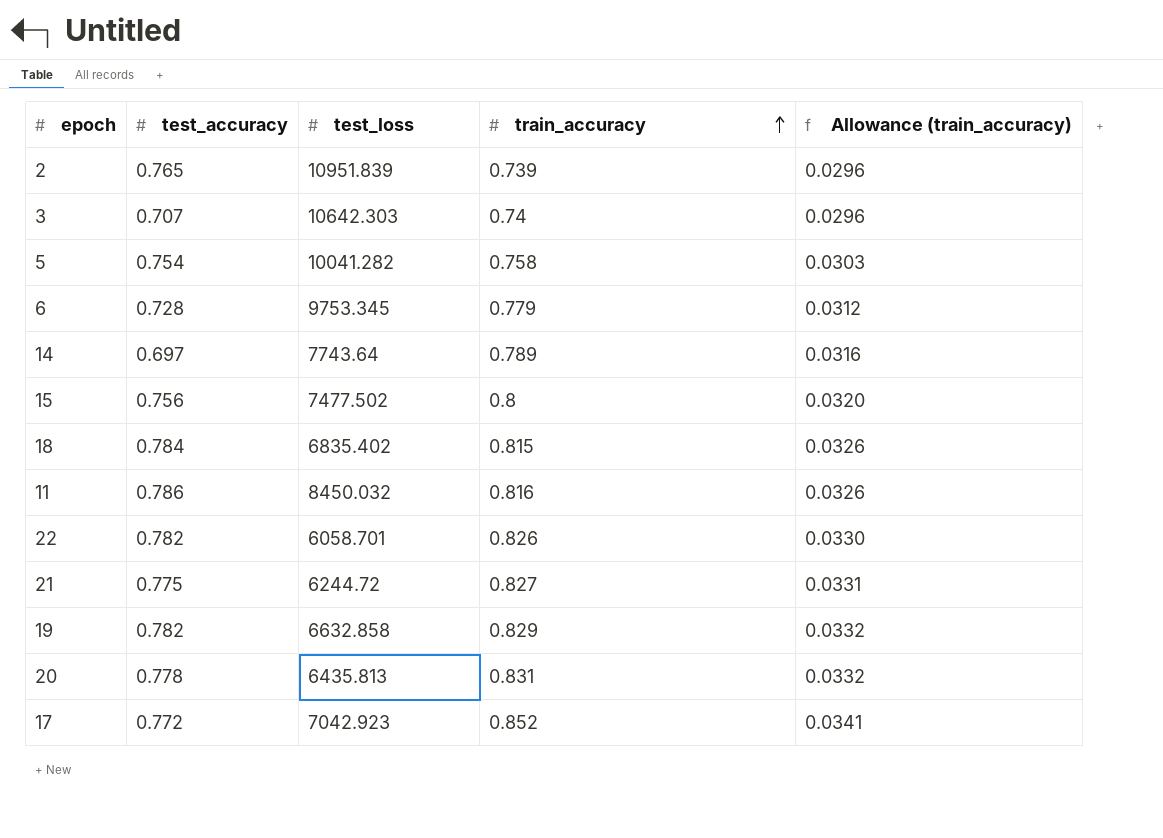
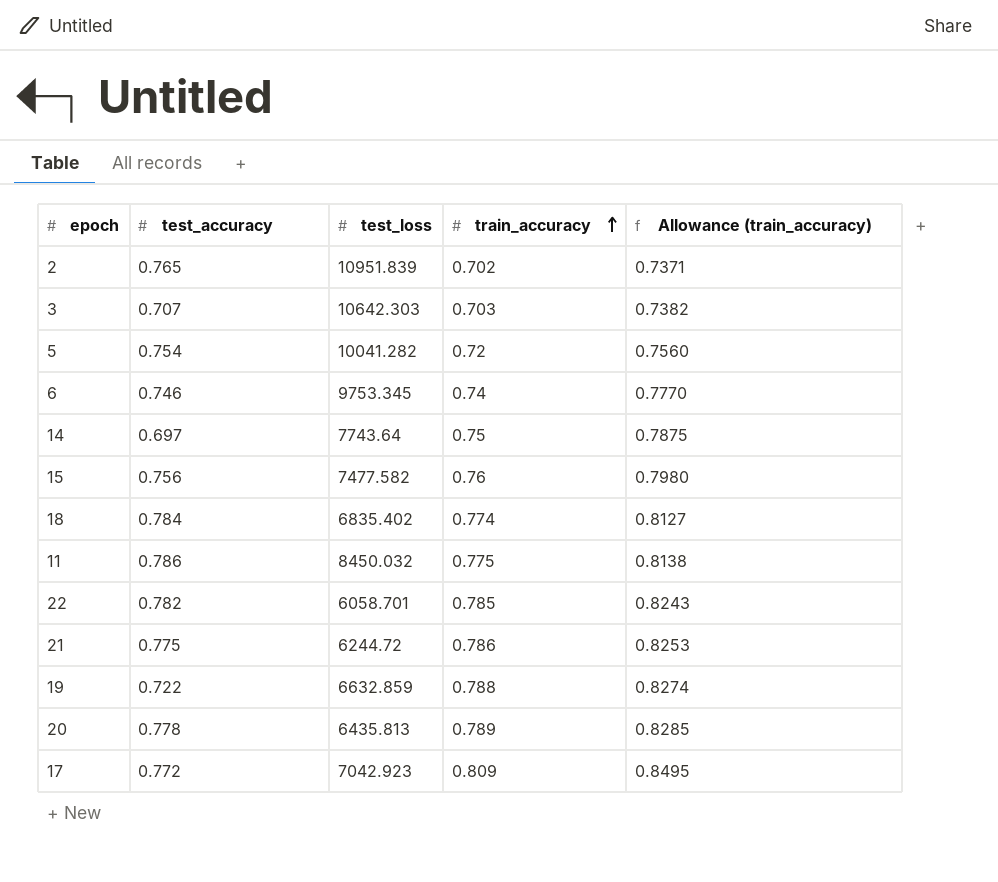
column Allowance (train_accuracy) | formula: [train_accuracy] * 0.04 -> [train_accuracy] * 1.05
2 | train_accuracy: 0.739 -> 0.702
3 | train_accuracy: 0.74 -> 0.703
5 | train_accuracy: 0.758 -> 0.72
6 | test_accuracy: 0.728 -> 0.746
6 | train_accuracy: 0.779 -> 0.74
14 | train_accuracy: 0.789 -> 0.75
15 | test_loss: 7477.502 -> 7477.582
15 | train_accuracy: 0.8 -> 0.76
18 | train_accuracy: 0.815 -> 0.774
11 | train_accuracy: 0.816 -> 0.775
22 | train_accuracy: 0.826 -> 0.785
21 | train_accuracy: 0.827 -> 0.786
19 | test_accuracy: 0.782 -> 0.722
19 | test_loss: 6632.858 -> 6632.859
19 | train_accuracy: 0.829 -> 0.788
20 | train_accuracy: 0.831 -> 0.789
17 | train_accuracy: 0.852 -> 0.809

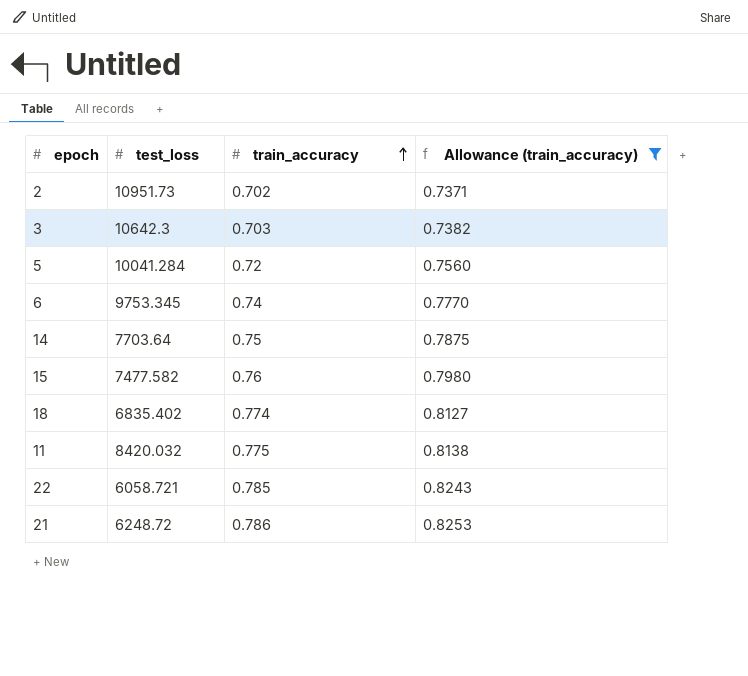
filter: none -> Allowance (train_accuracy) <= 0.8253
column test_accuracy | position: 2 -> none
2 | test_loss: 10951.839 -> 10951.73
3 | test_loss: 10642.303 -> 10642.3
5 | test_loss: 10041.282 -> 10041.284
14 | test_loss: 7743.64 -> 7703.64
11 | test_loss: 8450.032 -> 8420.032
22 | test_loss: 6058.701 -> 6058.721
21 | test_loss: 6244.72 -> 6248.72

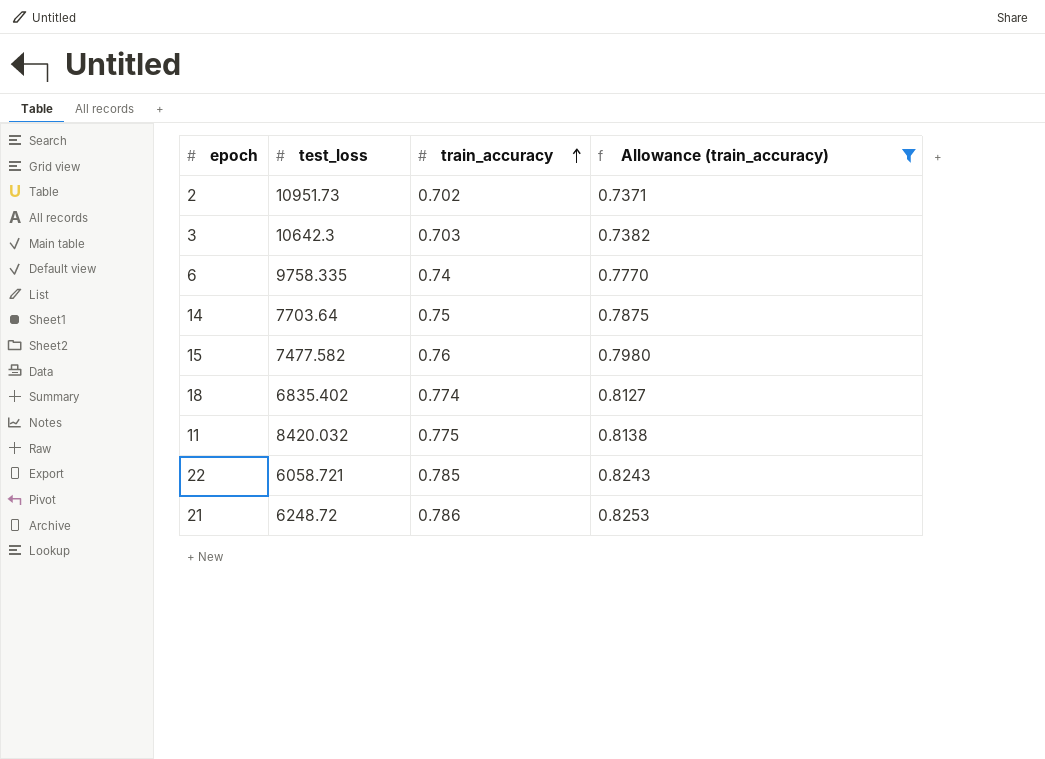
row 5: 10041.284 | 0.72 | 0.7560 -> none
6 | test_loss: 9753.345 -> 9758.335

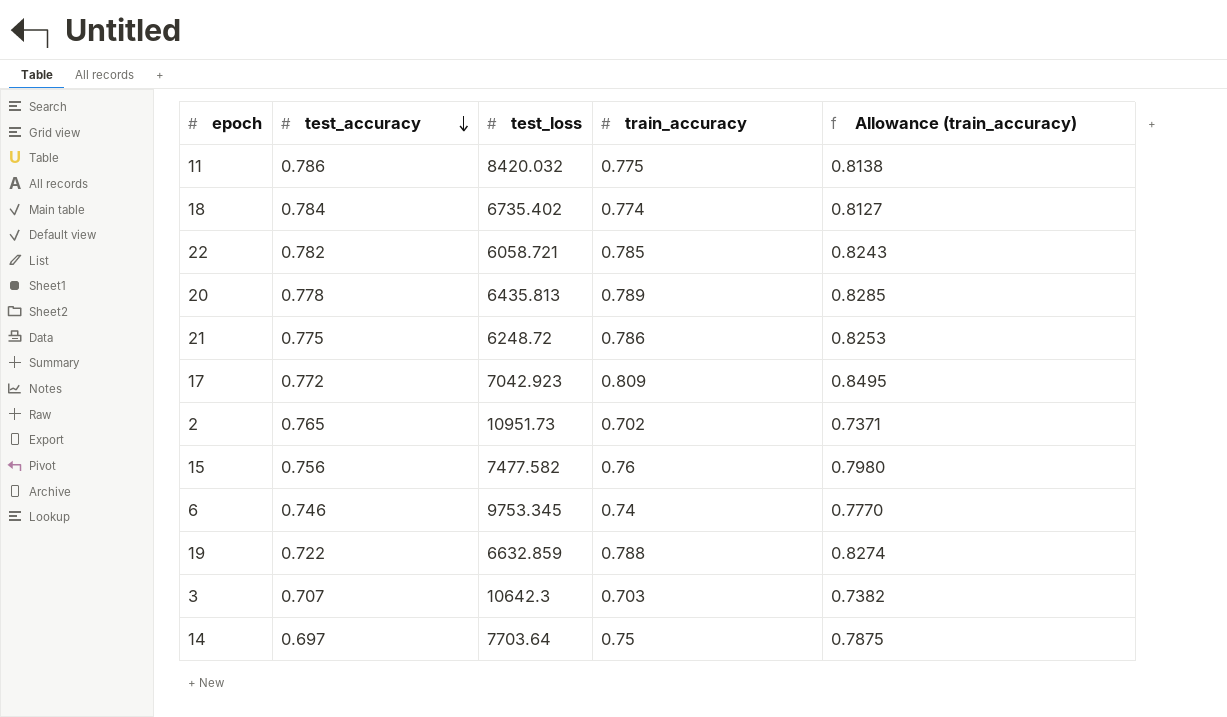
filter: Allowance (train_accuracy) <= 0.8253 -> none
row order: train_accuracy ascending -> test_accuracy descending
column test_accuracy | position: none -> 2
18 | test_loss: 6835.402 -> 6735.402
6 | test_loss: 9758.335 -> 9753.345

